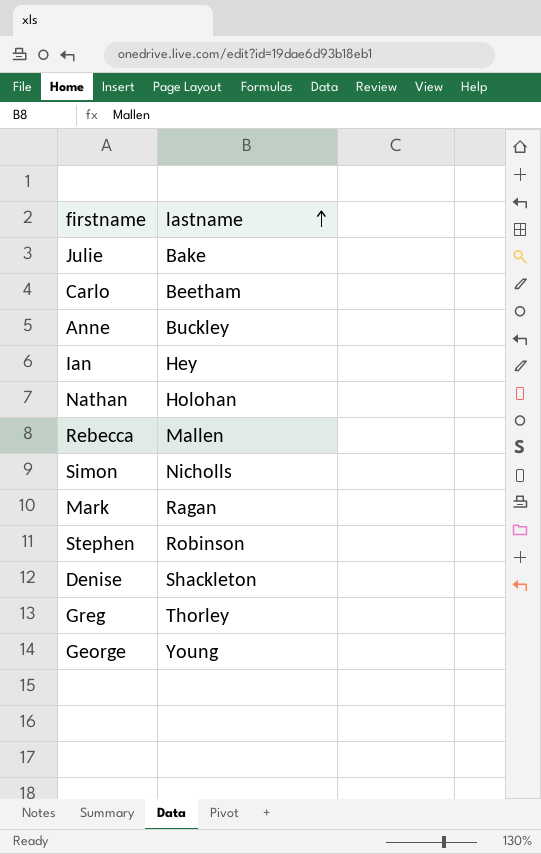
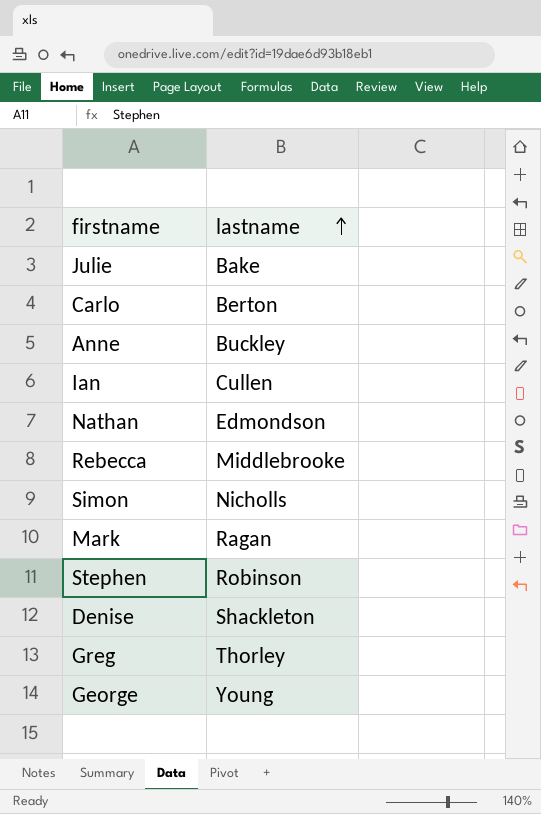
Carlo | lastname: Beetham -> Berton
Ian | lastname: Hey -> Cullen
Nathan | lastname: Holohan -> Edmondson
Rebecca | lastname: Mallen -> Middlebrooke

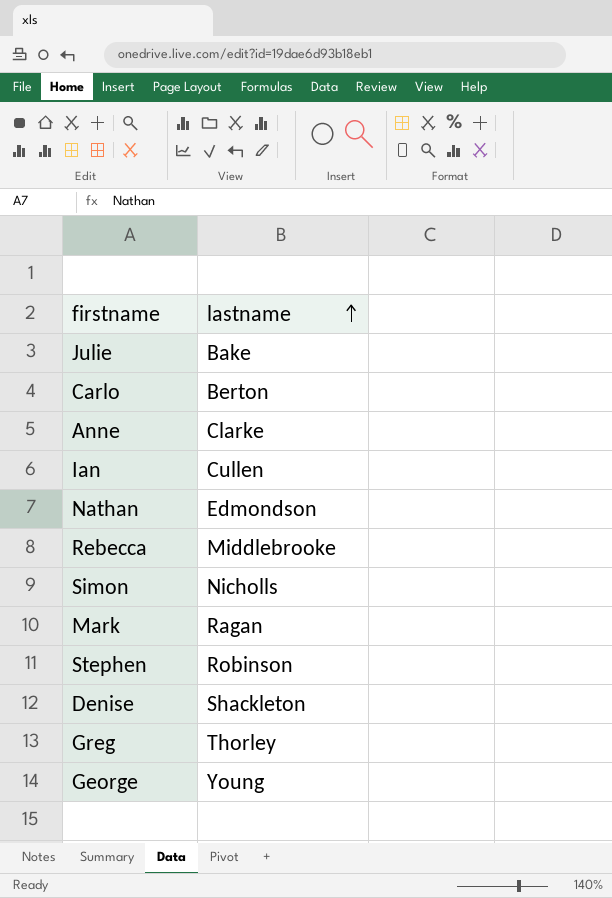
Anne | lastname: Buckley -> Clarke

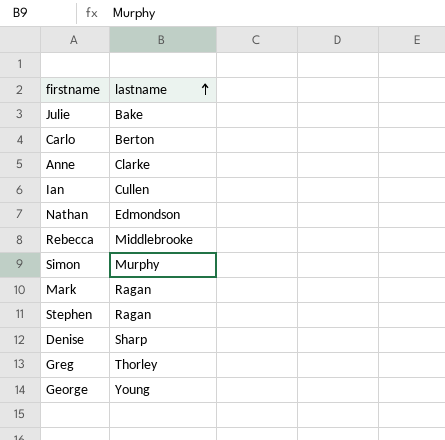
Simon | lastname: Nicholls -> Murphy
Stephen | lastname: Robinson -> Ragan
Denise | lastname: Shackleton -> Sharp

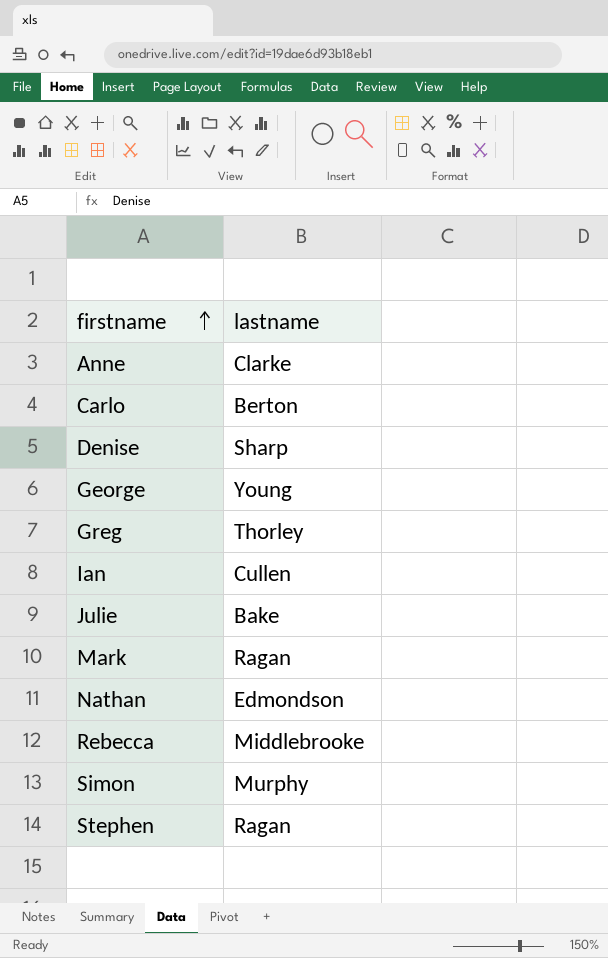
row order: lastname ascending -> firstname ascending

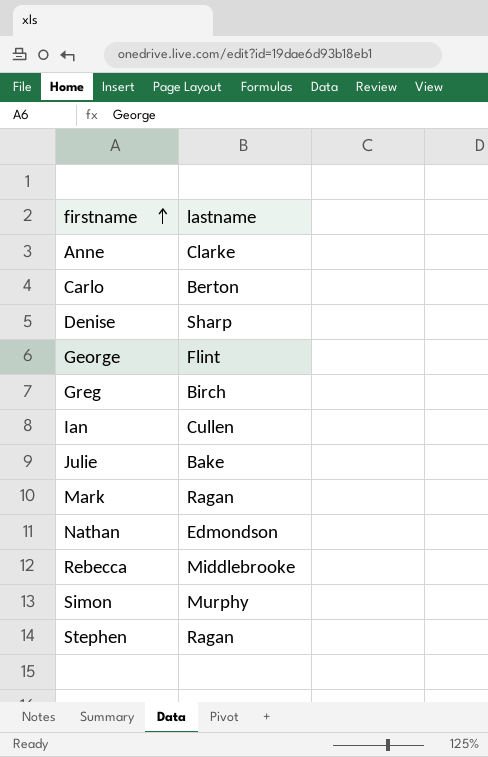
George | lastname: Young -> Flint
Greg | lastname: Thorley -> Birch

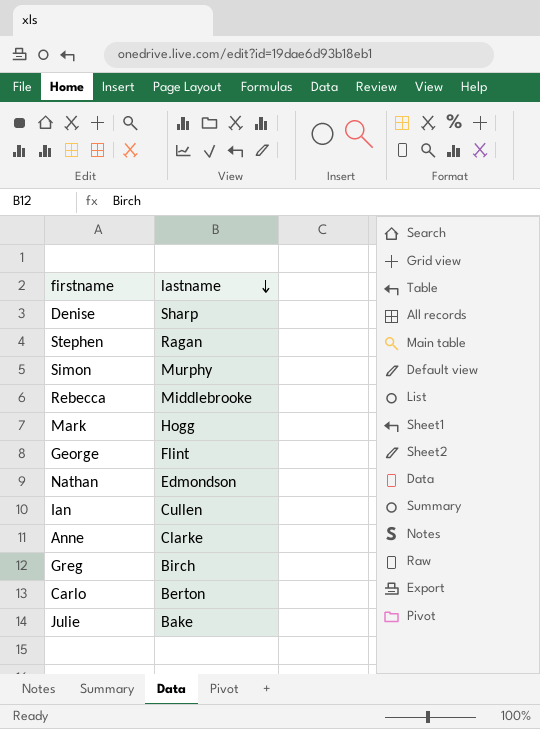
row order: firstname ascending -> lastname descending
Mark | lastname: Ragan -> Hogg

